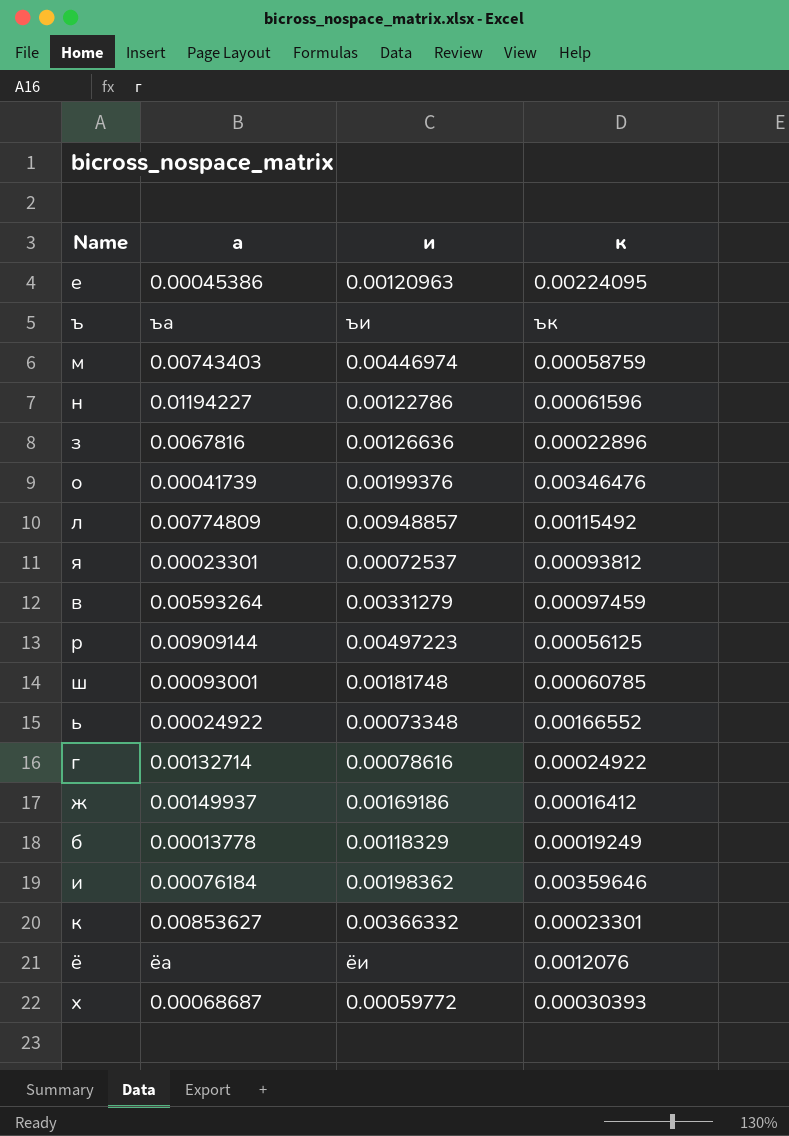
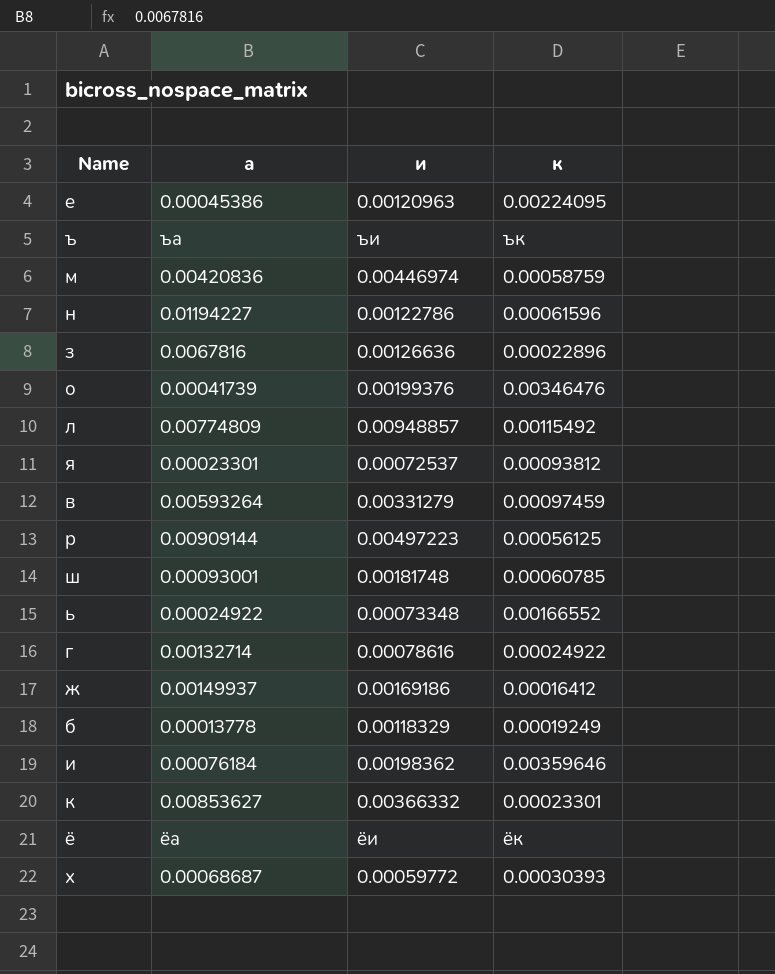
м | а: 0.00743403 -> 0.00420836
ё | к: 0.0012076 -> ёк

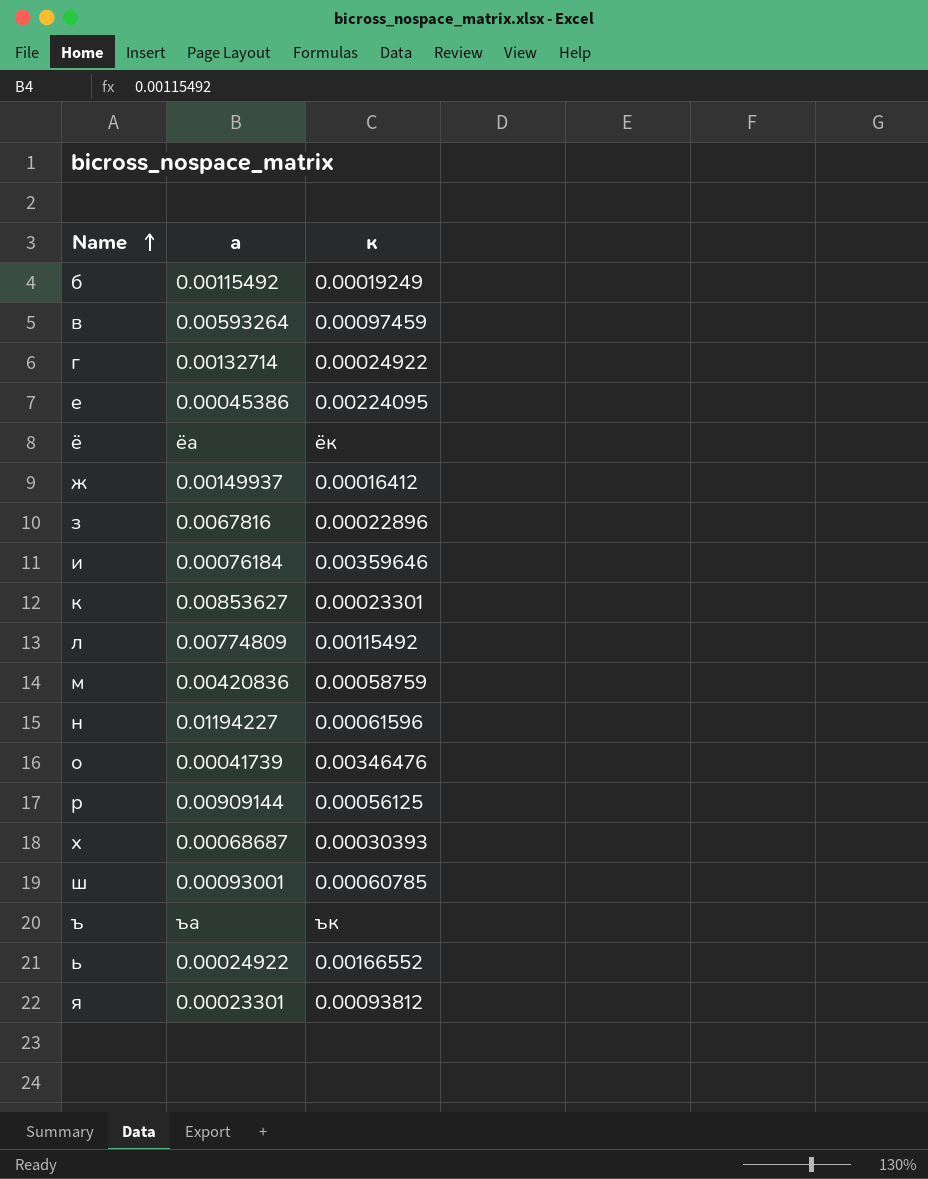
row order: none -> Name ascending
column и | position: 3 -> none
б | а: 0.00013778 -> 0.00115492

